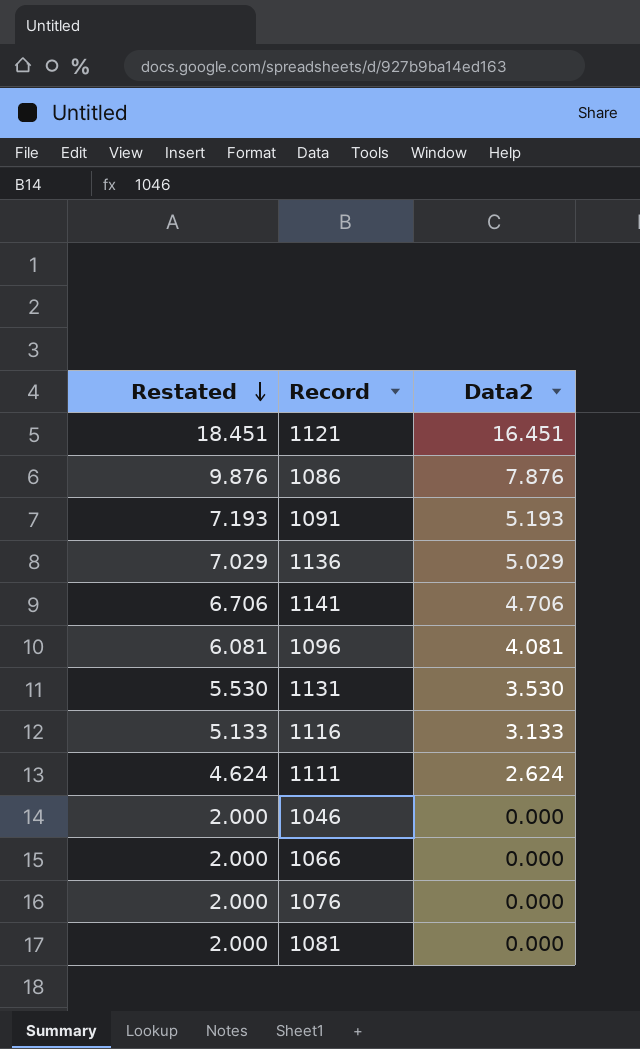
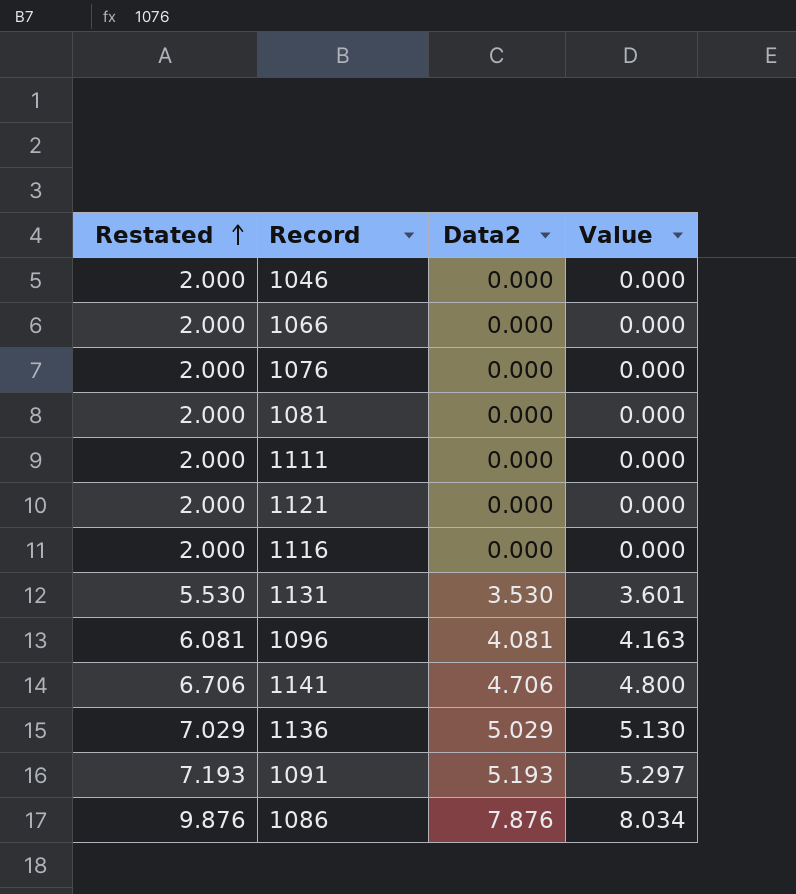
row order: Restated descending -> Restated ascending
column Value | formula: none -> [Data2] * 1.02
1111 | Restated: 4.624 -> 2.000
1111 | Data2: 2.624 -> 0.000
1121 | Restated: 18.451 -> 2.000
1121 | Data2: 16.451 -> 0.000
1116 | Restated: 5.133 -> 2.000
1116 | Data2: 3.133 -> 0.000

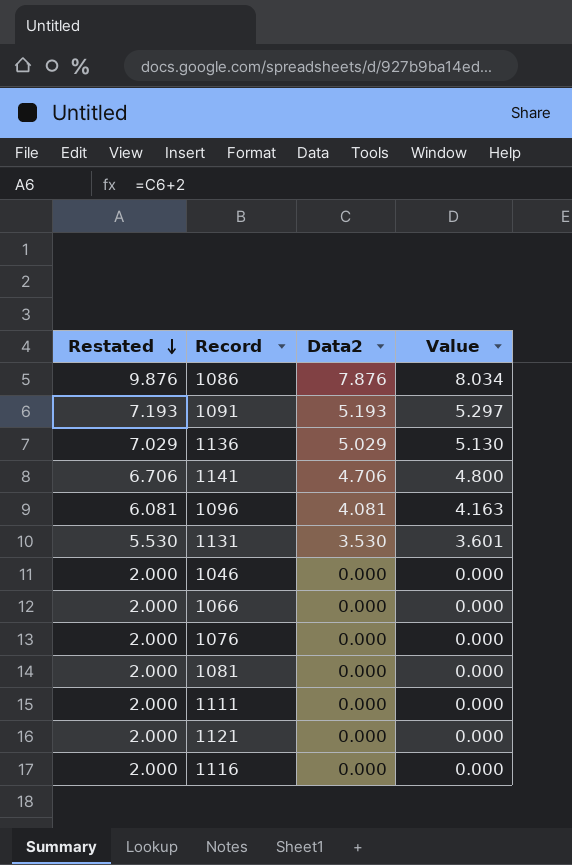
row order: Restated ascending -> Restated descending

